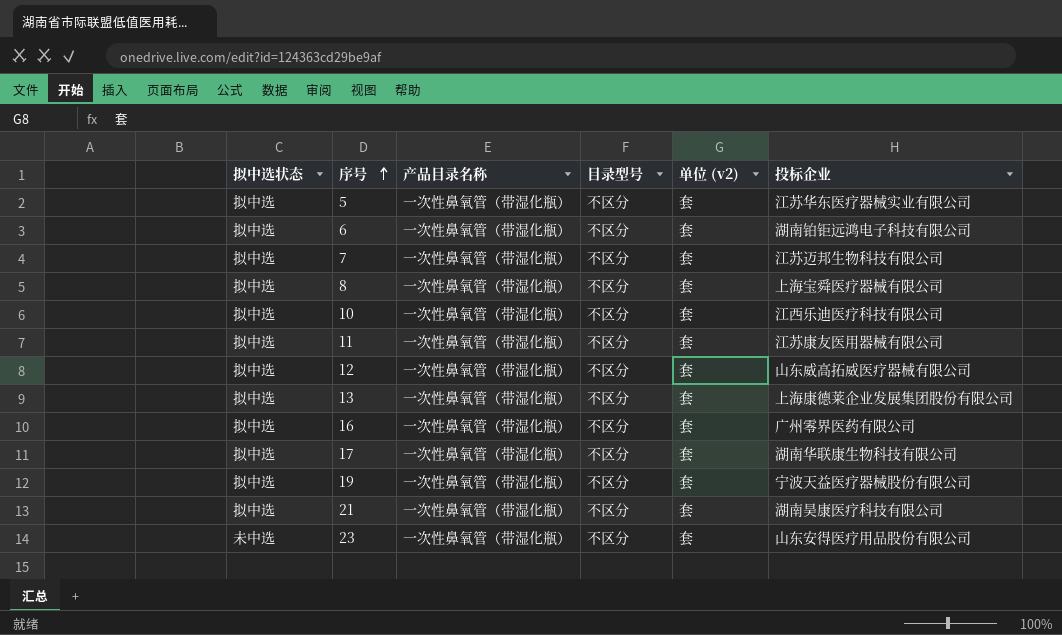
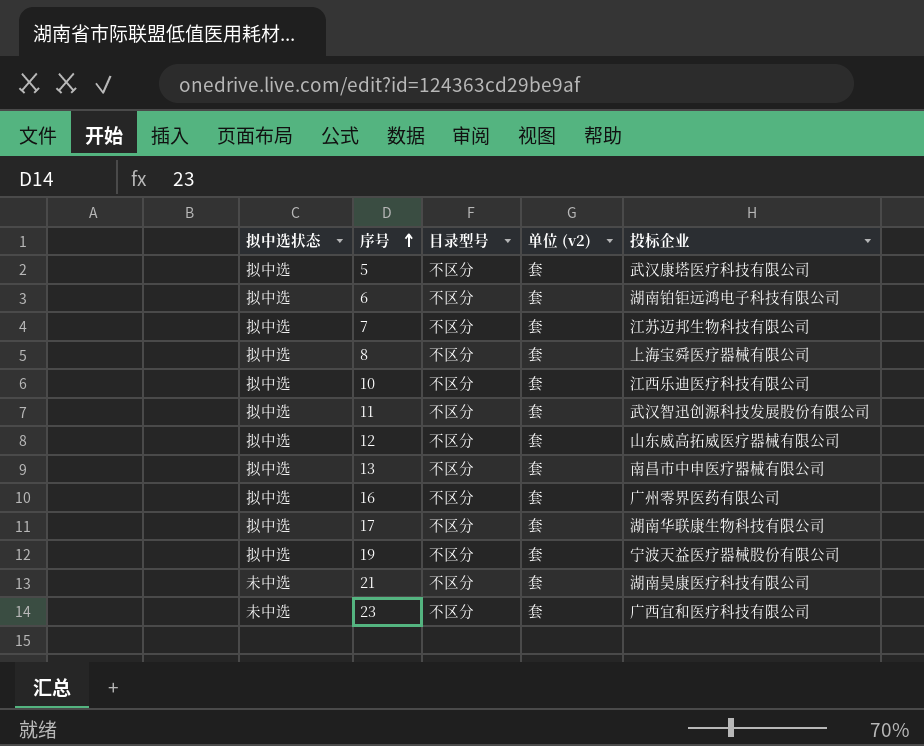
column 产品目录名称 | position: 3 -> none
5 | 投标企业: 江苏华东医疗器械实业有限公司 -> 武汉康塔医疗科技有限公司
11 | 投标企业: 江苏康友医用器械有限公司 -> 武汉智迅创源科技发展股份有限公司
13 | 投标企业: 上海康德莱企业发展集团股份有限公司 -> 南昌市中申医疗器械有限公司
21 | 拟中选状态: 拟中选 -> 未中选
23 | 投标企业: 山东安得医疗用品股份有限公司 -> 广西宜和医疗科技有限公司

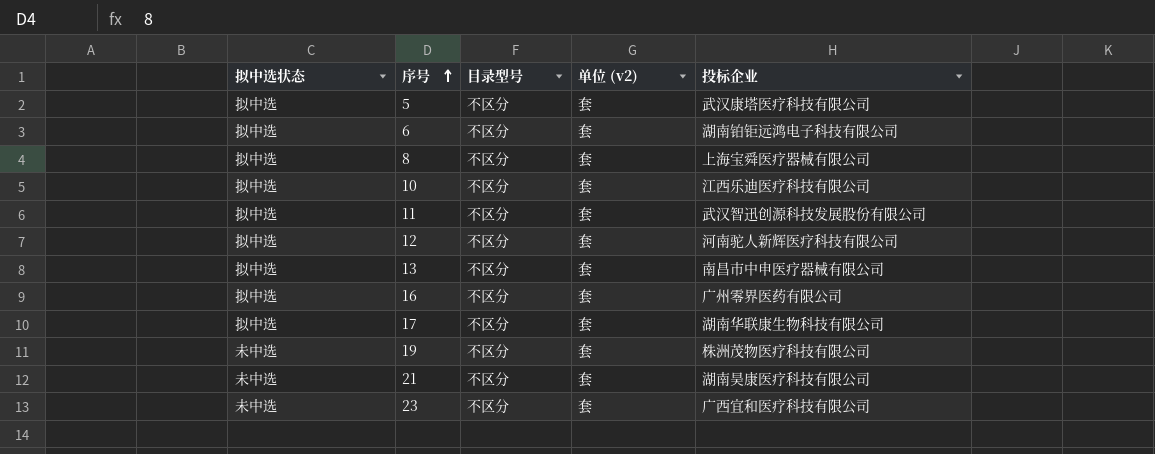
row 7: 拟中选 | 不区分 | 套 | 江苏迈邦生物科技有限公司 -> none
12 | 投标企业: 山东威高拓威医疗器械有限公司 -> 河南驼人新辉医疗科技有限公司
19 | 拟中选状态: 拟中选 -> 未中选
19 | 投标企业: 宁波天益医疗器械股份有限公司 -> 株洲茂物医疗科技有限公司

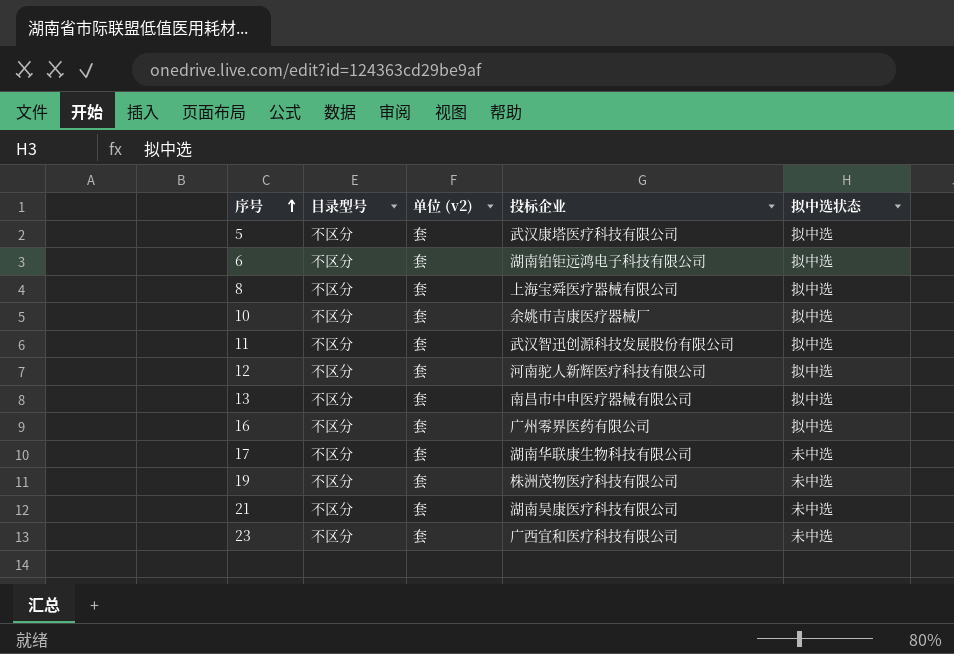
column 拟中选状态 | position: 1 -> 5
10 | 投标企业: 江西乐迪医疗科技有限公司 -> 余姚市吉康医疗器械厂
17 | 拟中选状态: 拟中选 -> 未中选

